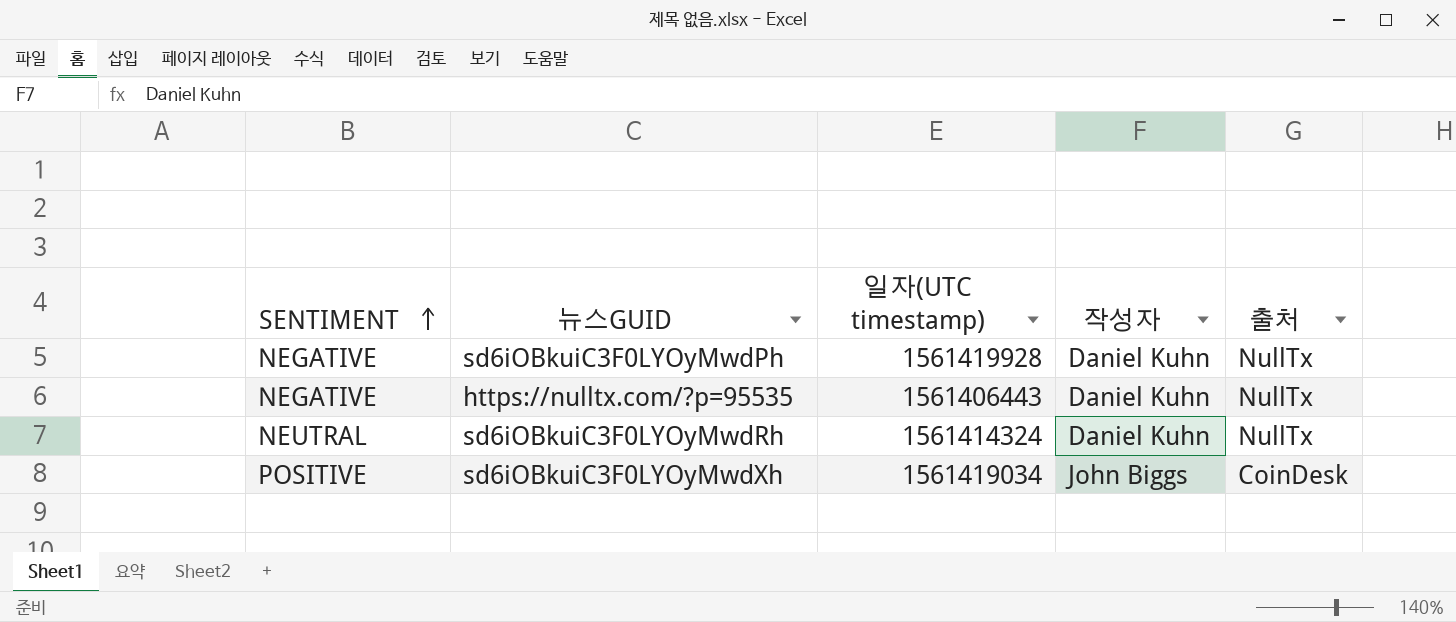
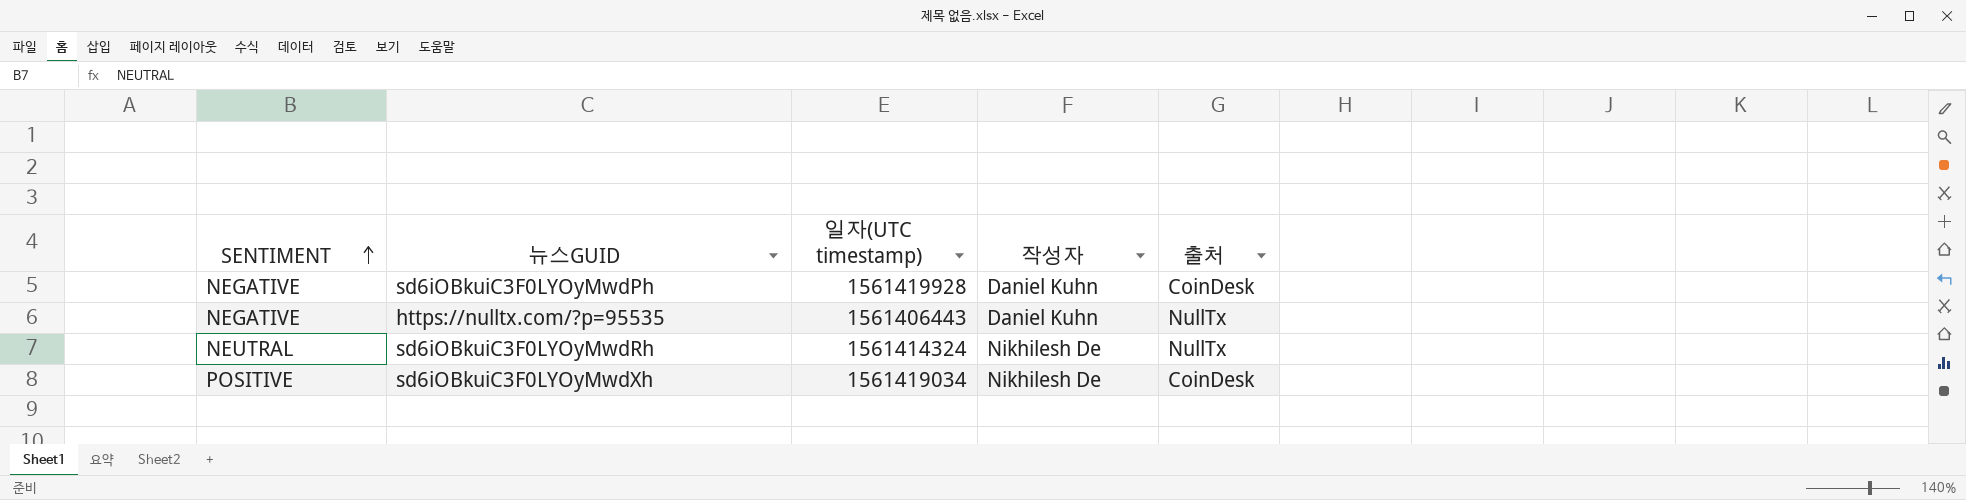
sd6iOBkuiC3F0LYOyMwdPh | 출처: NullTx -> CoinDesk
sd6iOBkuiC3F0LYOyMwdRh | 작성자: Daniel Kuhn -> Nikhilesh De
sd6iOBkuiC3F0LYOyMwdXh | 작성자: John Biggs -> Nikhilesh De

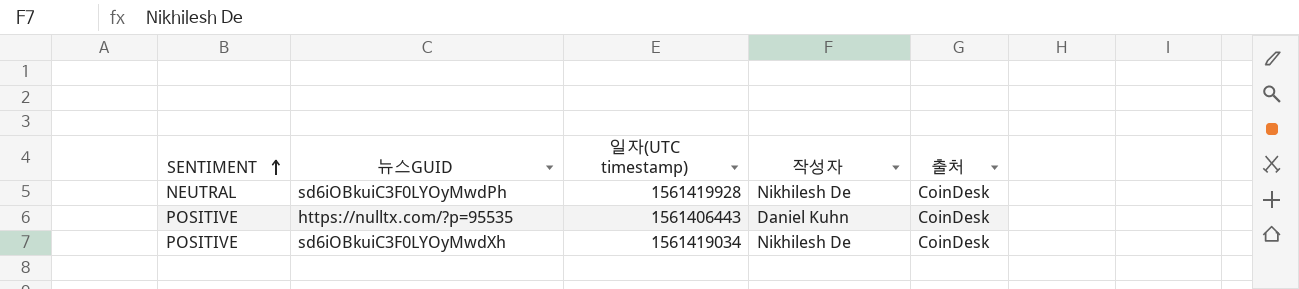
row sd6iOBkuiC3F0LYOyMwdRh: NEUTRAL | 1561414324 | Nikhilesh De | NullTx -> none
sd6iOBkuiC3F0LYOyMwdPh | SENTIMENT: NEGATIVE -> NEUTRAL
sd6iOBkuiC3F0LYOyMwdPh | 작성자: Daniel Kuhn -> Nikhilesh De
https://nulltx.com/?p=95535 | SENTIMENT: NEGATIVE -> POSITIVE
https://nulltx.com/?p=95535 | 출처: NullTx -> CoinDesk

